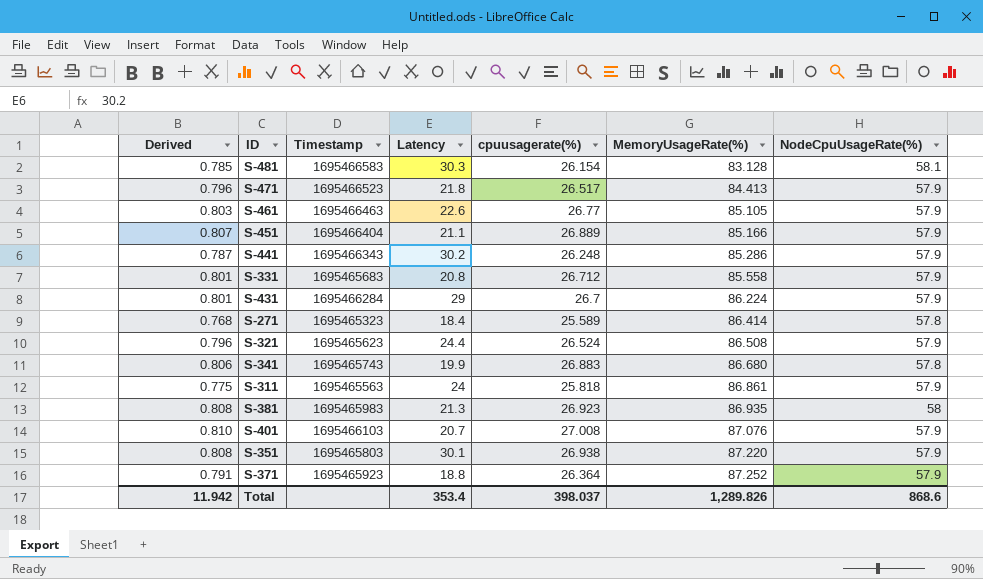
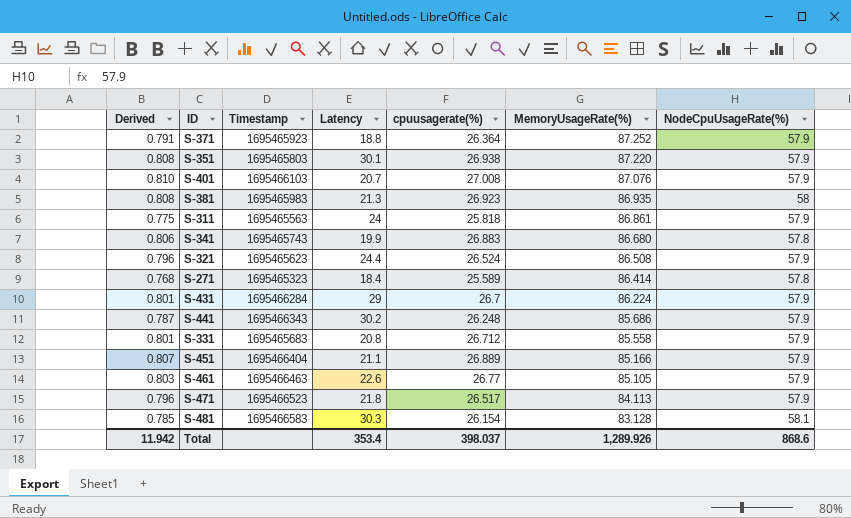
row order: MemoryUsageRate(%) ascending -> MemoryUsageRate(%) descending
S-441 | MemoryUsageRate(%): 85.286 -> 85.686
S-471 | MemoryUsageRate(%): 84.413 -> 84.113
Total | MemoryUsageRate(%): 1,289.826 -> 1,289.926

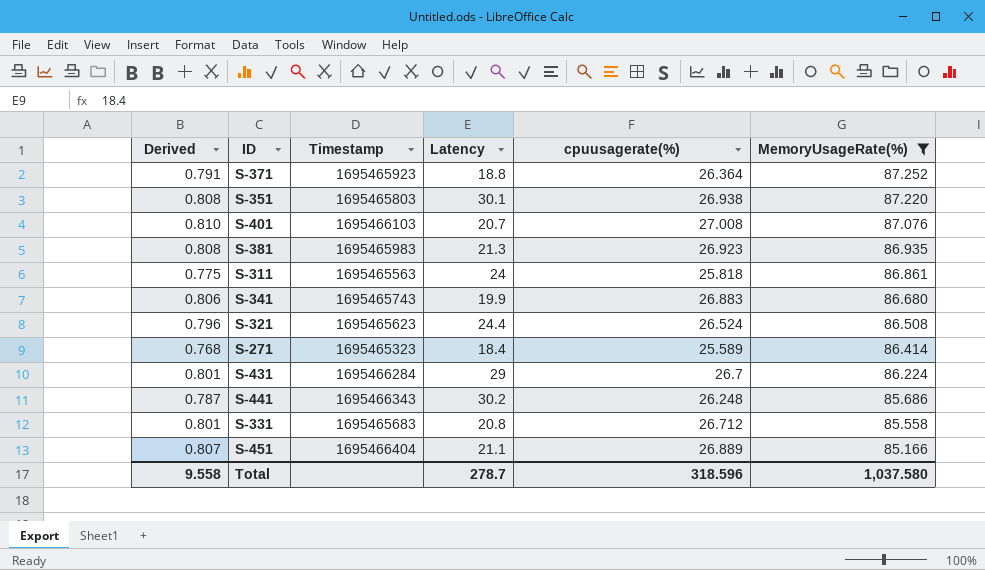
filter: none -> MemoryUsageRate(%) >= 85.166
column NodeCpuUsageRate(%) | position: 7 -> none
Total | Derived: 11.942 -> 9.558
Total | Latency: 353.4 -> 278.7
Total | cpuusagerate(%): 398.037 -> 318.596
Total | MemoryUsageRate(%): 1,289.926 -> 1,037.580

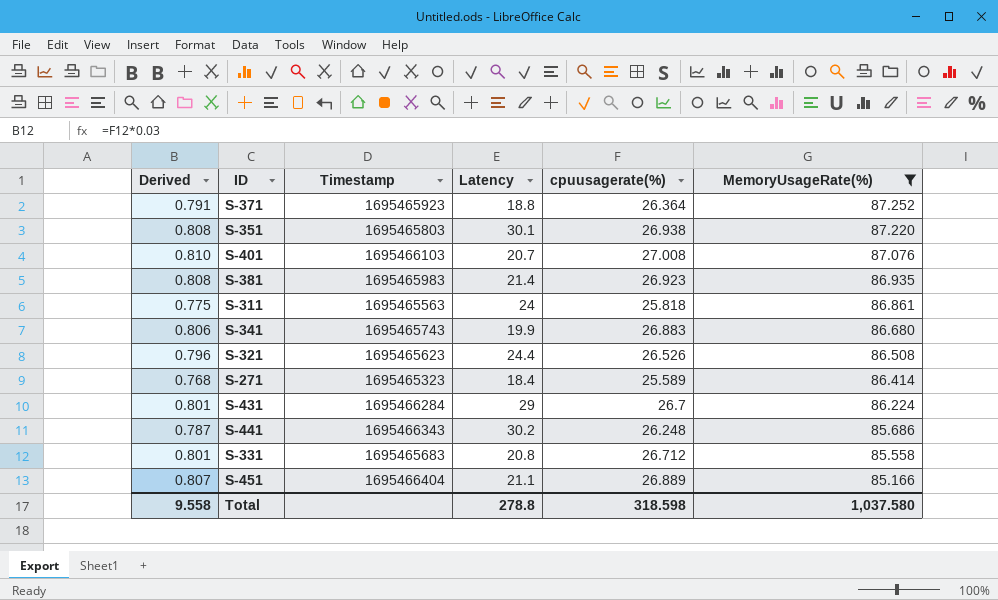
S-381 | Latency: 21.3 -> 21.4
S-321 | cpuusagerate(%): 26.524 -> 26.526
Total | Latency: 278.7 -> 278.8
Total | cpuusagerate(%): 318.596 -> 318.598

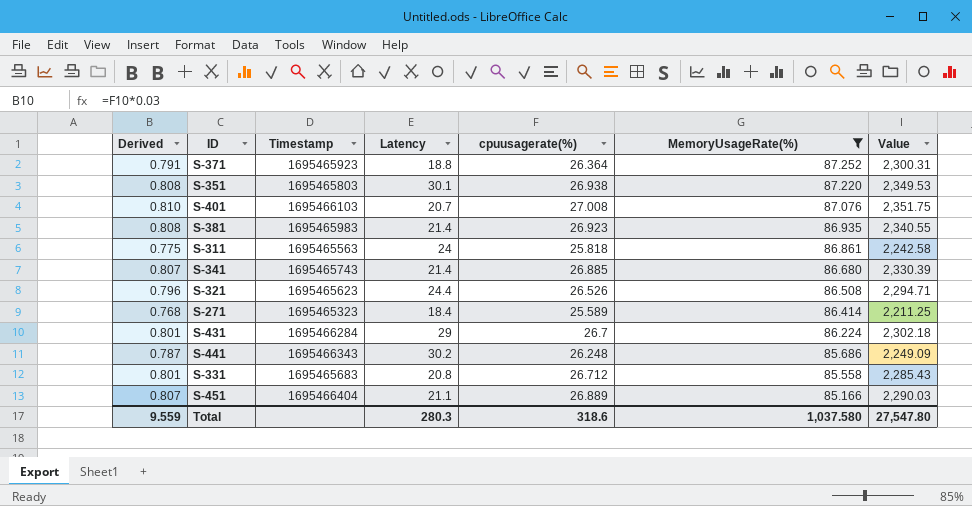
column Value | formula: none -> [cpuusagerate(%)] * [MemoryUsageRate(%)]
S-341 | Derived: 0.806 -> 0.807
S-341 | Latency: 19.9 -> 21.4
S-341 | cpuusagerate(%): 26.883 -> 26.885
Total | Derived: 9.558 -> 9.559
Total | Latency: 278.8 -> 280.3
Total | cpuusagerate(%): 318.598 -> 318.6

